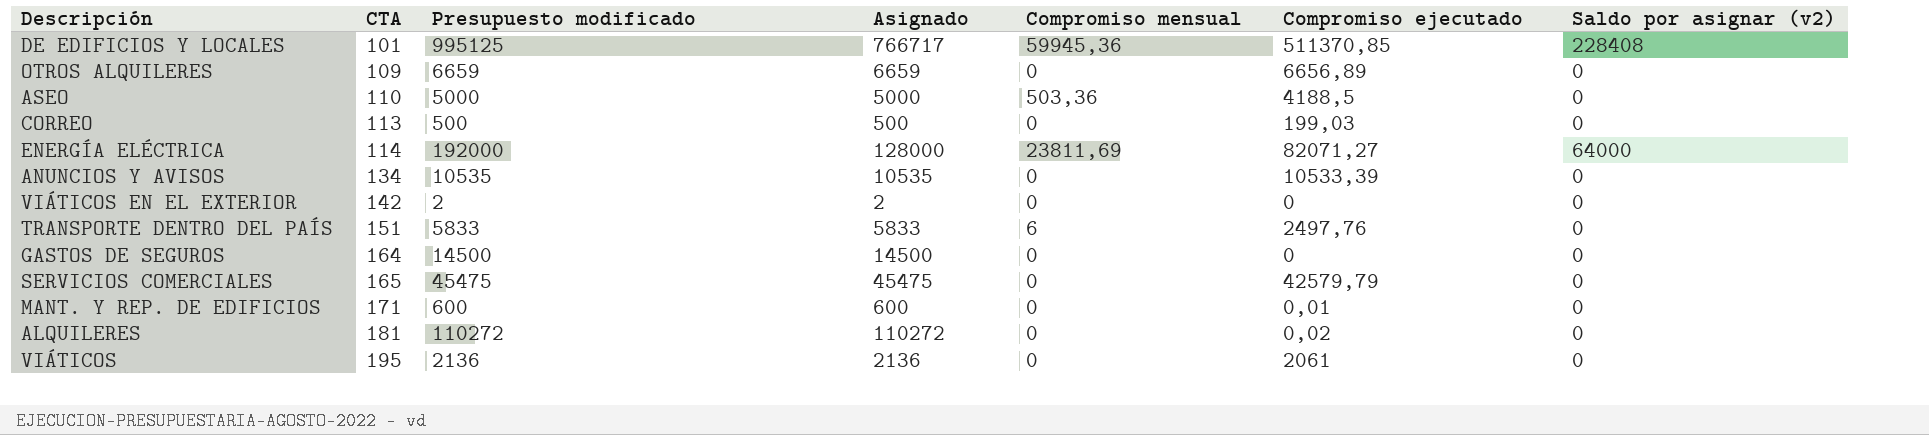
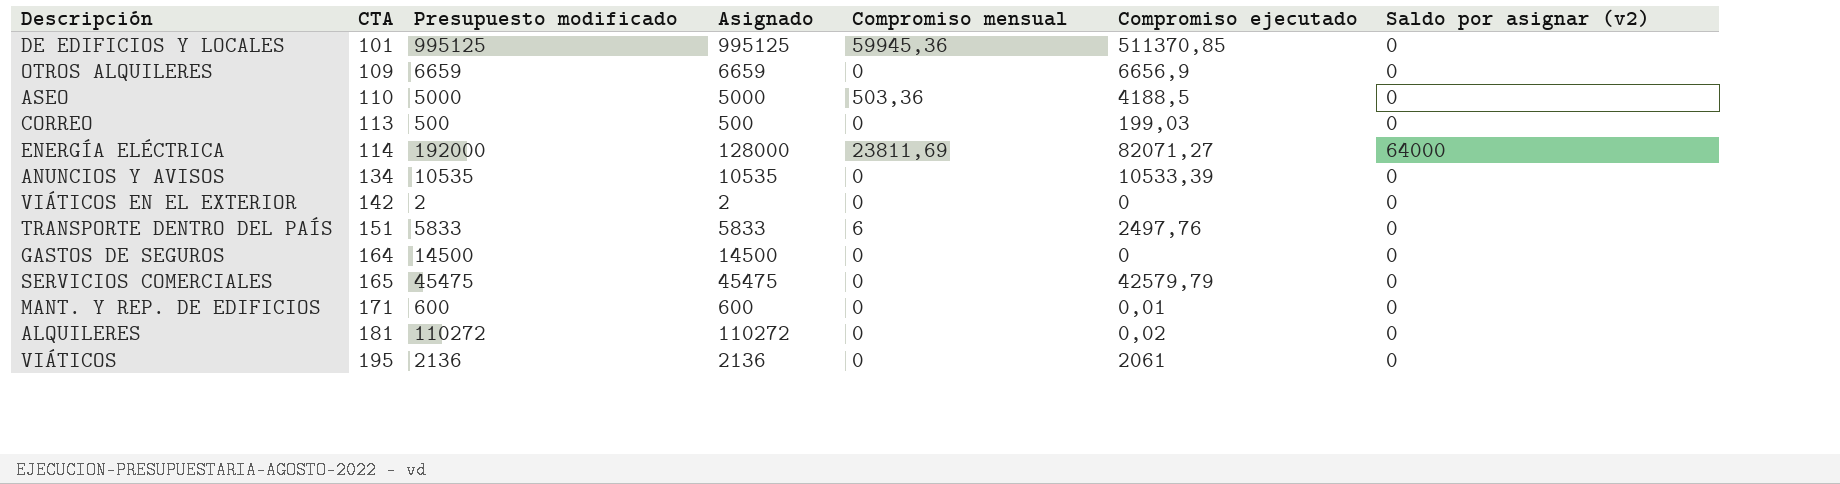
DE EDIFICIOS Y LOCALES | Asignado: 766717 -> 995125
DE EDIFICIOS Y LOCALES | Saldo por asignar (v2): 228408 -> 0
OTROS ALQUILERES | Compromiso ejecutado: 6656,89 -> 6656,9

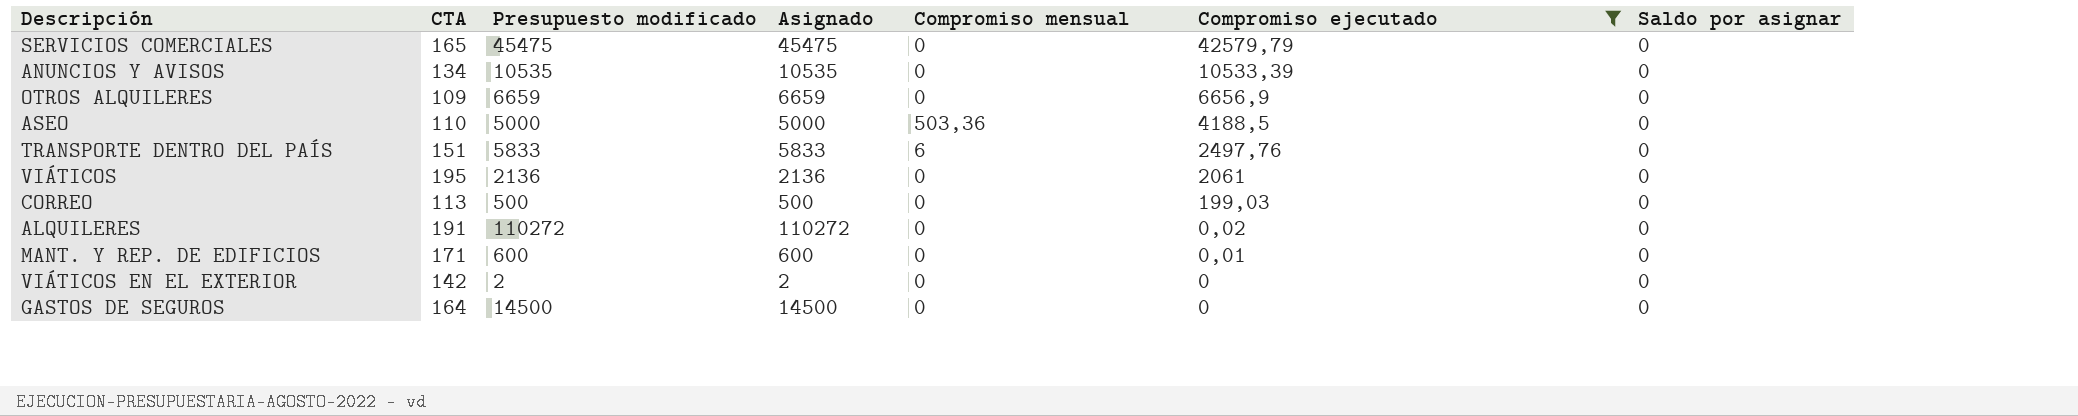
filter: none -> Compromiso ejecutado <= 42579,79
row order: CTA ascending -> Compromiso ejecutado descending
column name: Saldo por asignar (v2) -> Saldo por asignar
ALQUILERES | CTA: 181 -> 191

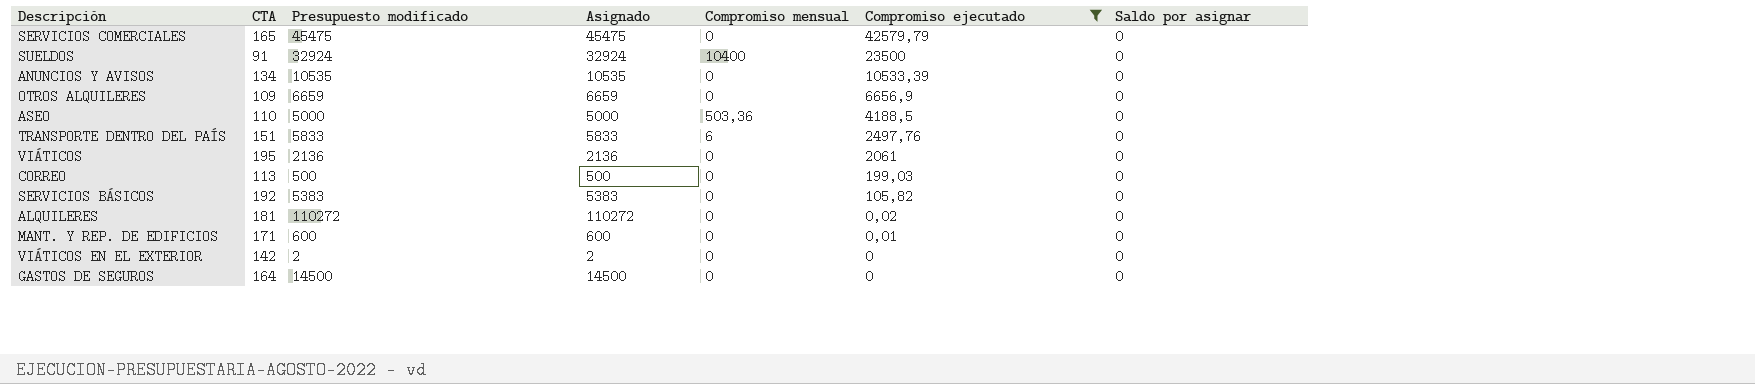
row SUELDOS: none -> 91 | 32924 | 32924 | 10400 | 23500 | 0
row SERVICIOS BÁSICOS: none -> 192 | 5383 | 5383 | 0 | 105,82 | 0
ALQUILERES | CTA: 191 -> 181

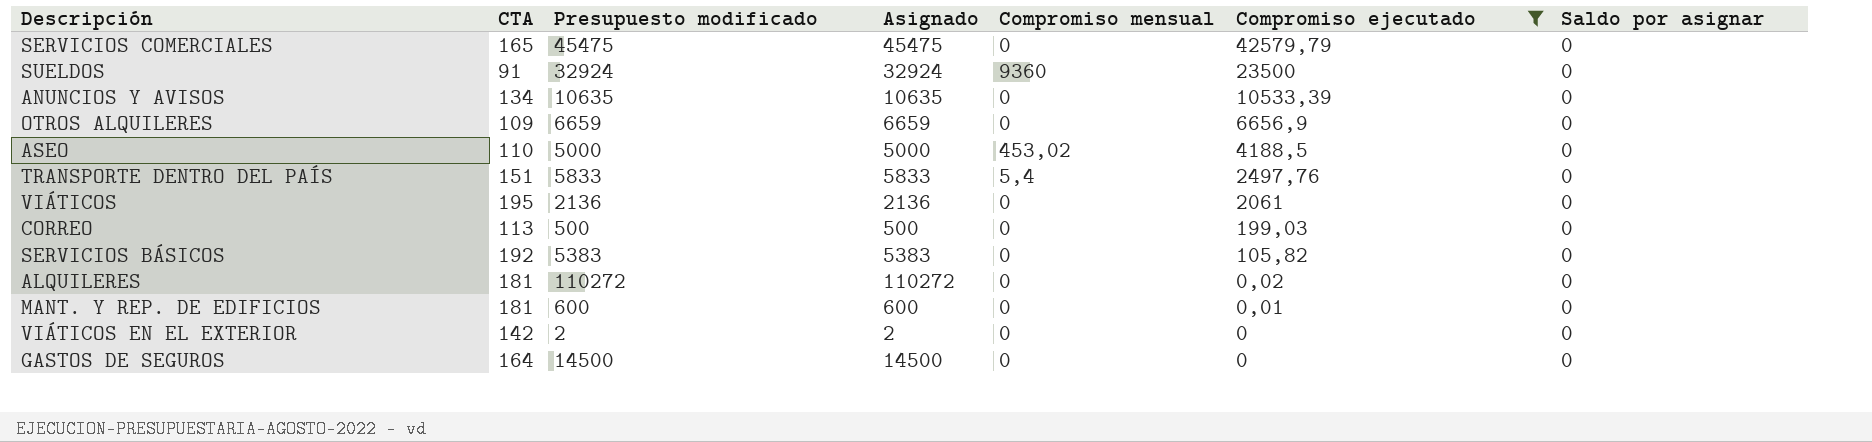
SUELDOS | Compromiso mensual: 10400 -> 9360
ANUNCIOS Y AVISOS | Presupuesto modificado: 10535 -> 10635
ANUNCIOS Y AVISOS | Asignado: 10535 -> 10635
ASEO | Compromiso mensual: 503,36 -> 453,02
TRANSPORTE DENTRO DEL PAÍS | Compromiso mensual: 6 -> 5,4
MANT. Y REP. DE EDIFICIOS | CTA: 171 -> 181

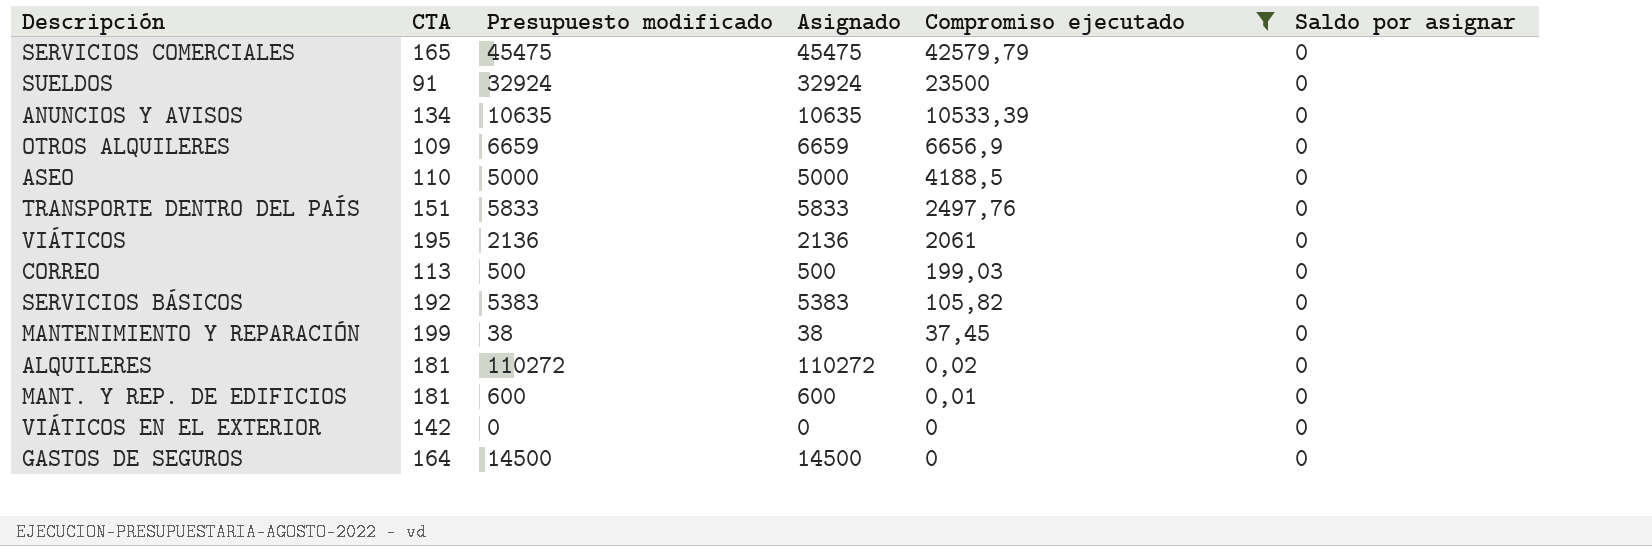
column Compromiso mensual | position: 5 -> none
row MANTENIMIENTO Y REPARACIÓN: none -> 199 | 38 | 38 | 37,45 | 0
VIÁTICOS EN EL EXTERIOR | Presupuesto modificado: 2 -> 0
VIÁTICOS EN EL EXTERIOR | Asignado: 2 -> 0

